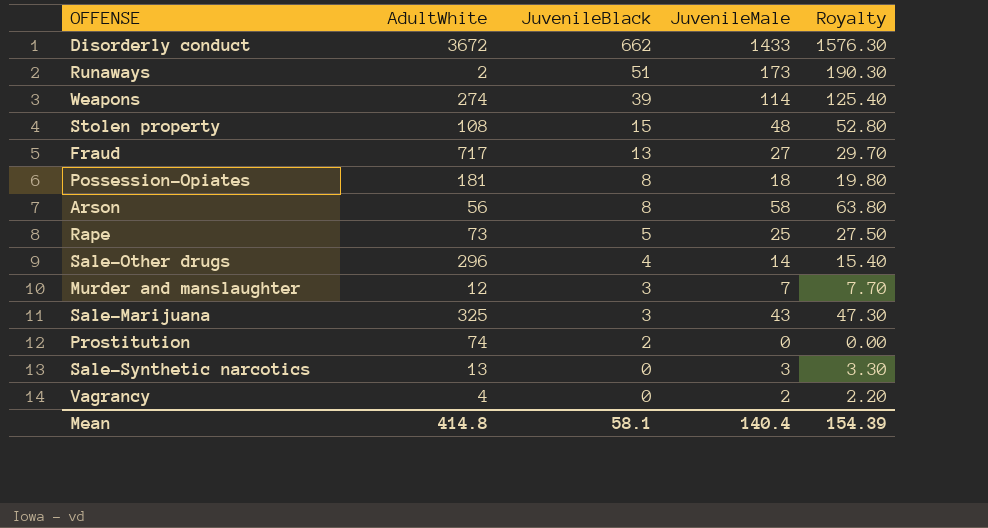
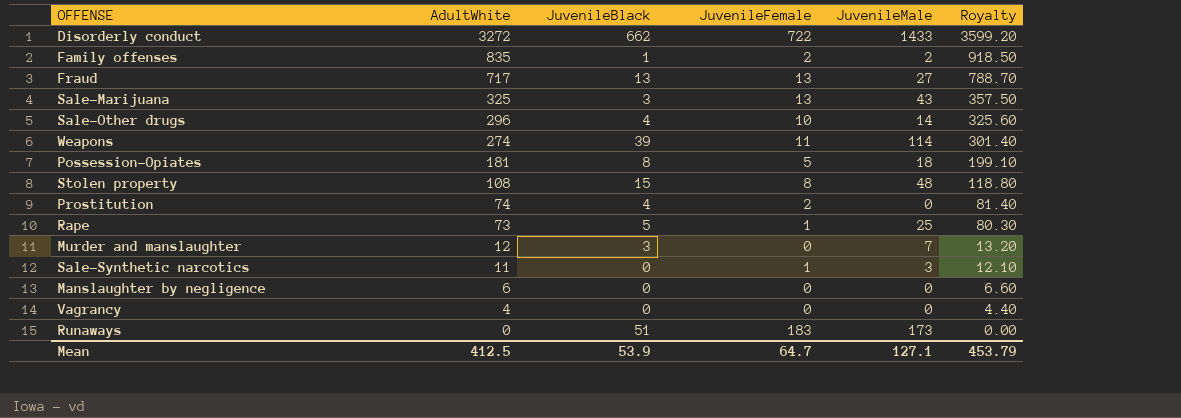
row order: JuvenileBlack descending -> AdultWhite descending
column JuvenileFemale | position: none -> 4
column Royalty | formula: [JuvenileMale] * 1.1 -> [AdultWhite] * 1.1
row Arson: 56 | 8 | 58 | 63.80 -> none
Disorderly conduct | AdultWhite: 3672 -> 3272
row Family offenses: none -> 835 | 1 | 2 | 2 | 918.50
Prostitution | JuvenileBlack: 2 -> 4
Sale-Synthetic narcotics | AdultWhite: 13 -> 11
row Manslaughter by negligence: none -> 6 | 0 | 0 | 0 | 6.60
Vagrancy | JuvenileMale: 2 -> 0
Runaways | AdultWhite: 2 -> 0
Mean | AdultWhite: 414.8 -> 412.5
Mean | JuvenileBlack: 58.1 -> 53.9
Mean | JuvenileMale: 140.4 -> 127.1
Mean | Royalty: 154.39 -> 453.79

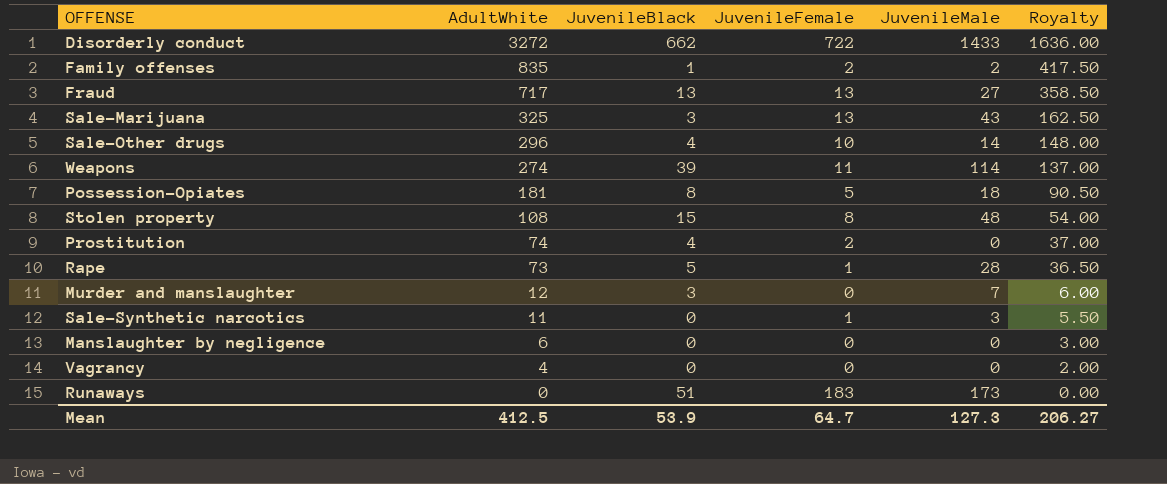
column Royalty | formula: [AdultWhite] * 1.1 -> [AdultWhite] * 0.5
Rape | JuvenileMale: 25 -> 28
Mean | JuvenileMale: 127.1 -> 127.3
Mean | Royalty: 453.79 -> 206.27

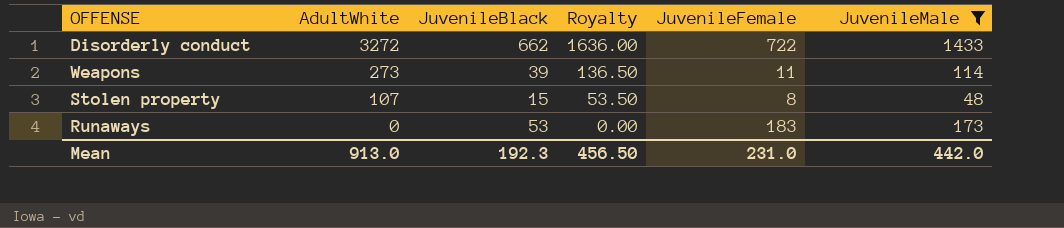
filter: none -> JuvenileMale >= 48
column Royalty | position: 6 -> 4
Weapons | AdultWhite: 274 -> 273
Weapons | Royalty: 137.00 -> 136.50
Stolen property | AdultWhite: 108 -> 107
Stolen property | Royalty: 54.00 -> 53.50
Runaways | JuvenileBlack: 51 -> 53
Mean | AdultWhite: 412.5 -> 913.0
Mean | JuvenileBlack: 53.9 -> 192.3
Mean | Royalty: 206.27 -> 456.50
Mean | JuvenileFemale: 64.7 -> 231.0
Mean | JuvenileMale: 127.3 -> 442.0

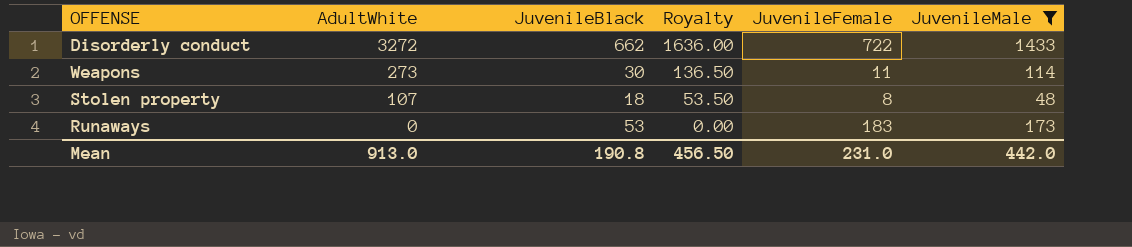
Weapons | JuvenileBlack: 39 -> 30
Stolen property | JuvenileBlack: 15 -> 18
Mean | JuvenileBlack: 192.3 -> 190.8

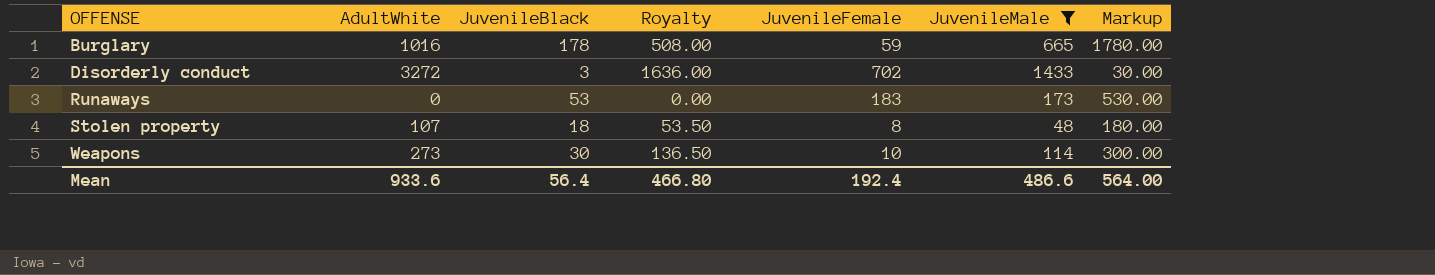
row order: AdultWhite descending -> OFFENSE ascending
column Markup | formula: none -> [JuvenileBlack] * 10
row Burglary: none -> 1016 | 178 | 508.00 | 59 | 665 | 1780.00
Disorderly conduct | JuvenileBlack: 662 -> 3
Disorderly conduct | JuvenileFemale: 722 -> 702
Weapons | JuvenileFemale: 11 -> 10
Mean | AdultWhite: 913.0 -> 933.6
Mean | JuvenileBlack: 190.8 -> 56.4
Mean | Royalty: 456.50 -> 466.80
Mean | JuvenileFemale: 231.0 -> 192.4
Mean | JuvenileMale: 442.0 -> 486.6

